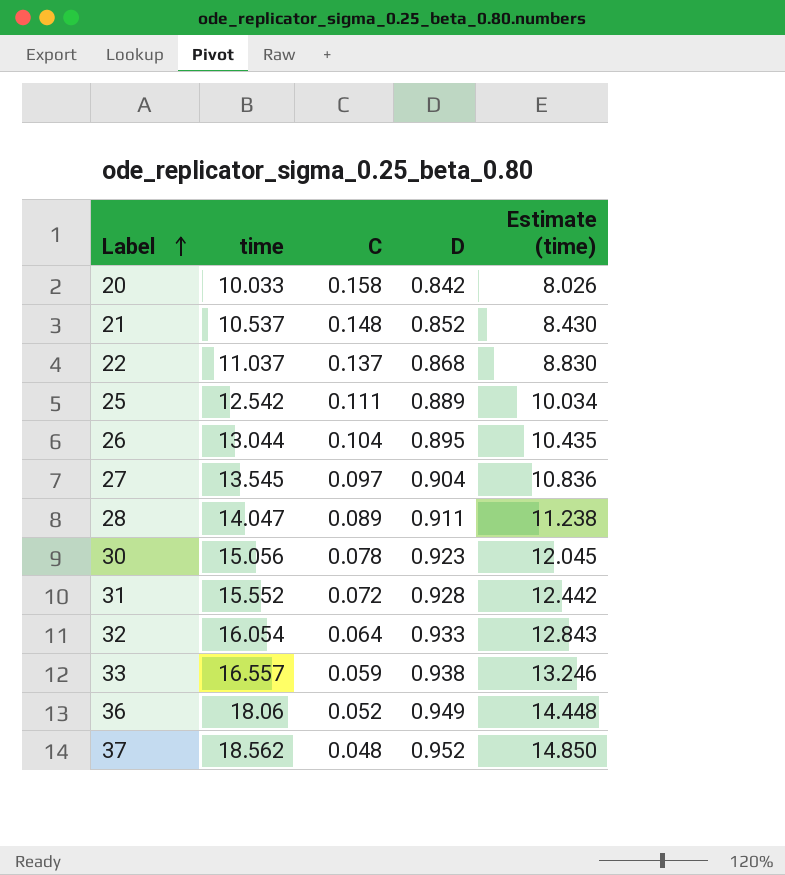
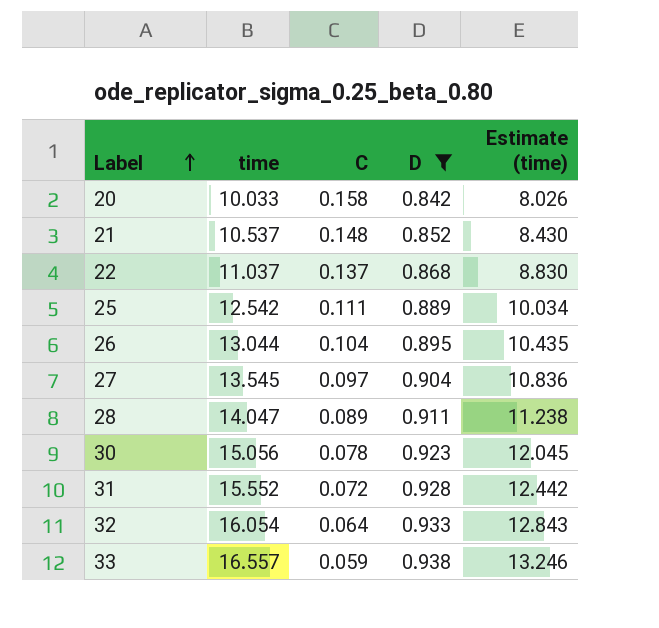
filter: none -> D <= 0.938

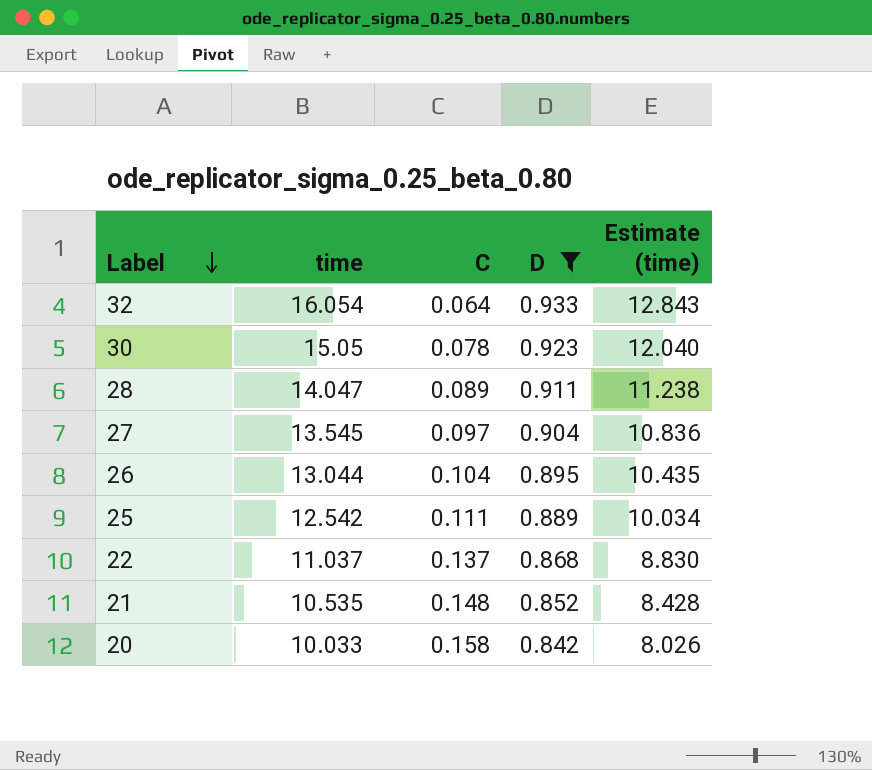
row order: Label ascending -> Label descending
row 31: 15.552 | 0.072 | 0.928 | 12.442 -> none
row 33: 16.557 | 0.059 | 0.938 | 13.246 -> none
30 | time: 15.056 -> 15.05
30 | Estimate (time): 12.045 -> 12.040
21 | time: 10.537 -> 10.535
21 | Estimate (time): 8.430 -> 8.428

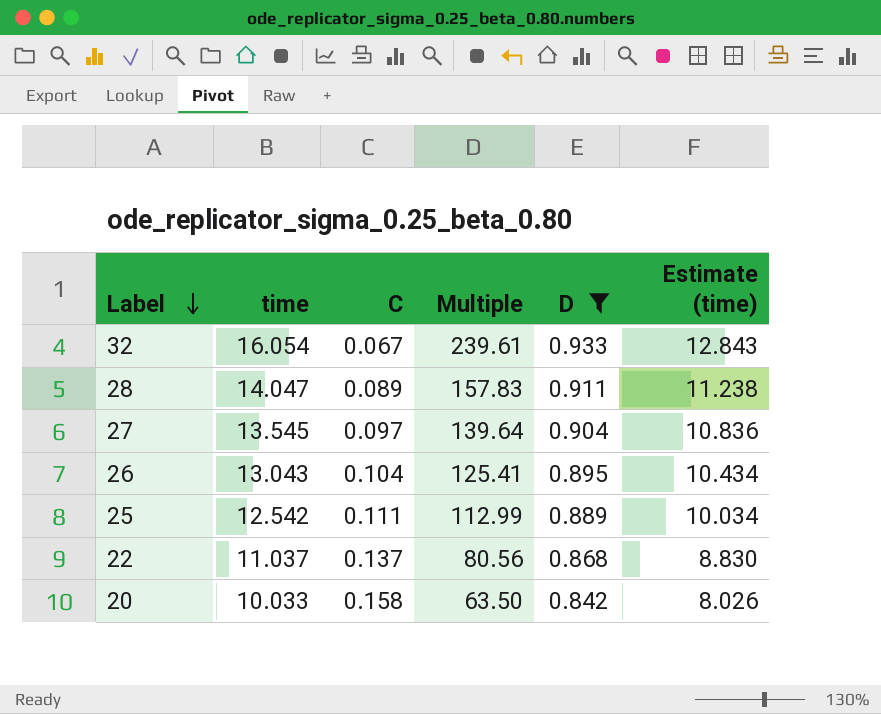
column Multiple | formula: none -> [time] / [C]
row 30: 15.05 | 0.078 | 0.923 | 12.040 -> none
row 21: 10.535 | 0.148 | 0.852 | 8.428 -> none
32 | C: 0.064 -> 0.067
26 | time: 13.044 -> 13.043
26 | Estimate (time): 10.435 -> 10.434

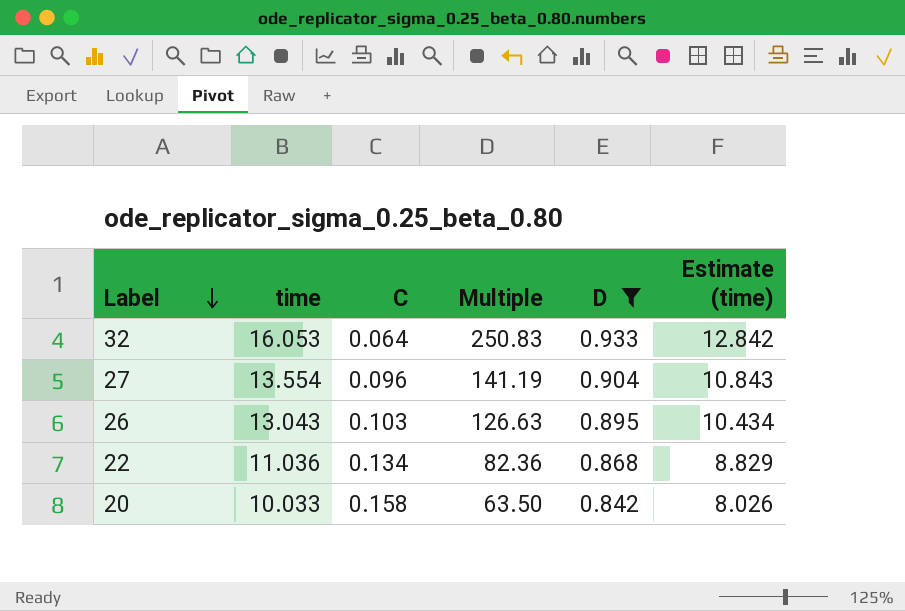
row 28: 14.047 | 0.089 | 157.83 | 0.911 | 11.238 -> none
row 25: 12.542 | 0.111 | 112.99 | 0.889 | 10.034 -> none
32 | time: 16.054 -> 16.053
32 | C: 0.067 -> 0.064
32 | Multiple: 239.61 -> 250.83
32 | Estimate (time): 12.843 -> 12.842
27 | time: 13.545 -> 13.554
27 | C: 0.097 -> 0.096
27 | Multiple: 139.64 -> 141.19
27 | Estimate (time): 10.836 -> 10.843
26 | C: 0.104 -> 0.103
26 | Multiple: 125.41 -> 126.63
22 | time: 11.037 -> 11.036
22 | C: 0.137 -> 0.134
22 | Multiple: 80.56 -> 82.36
22 | Estimate (time): 8.830 -> 8.829

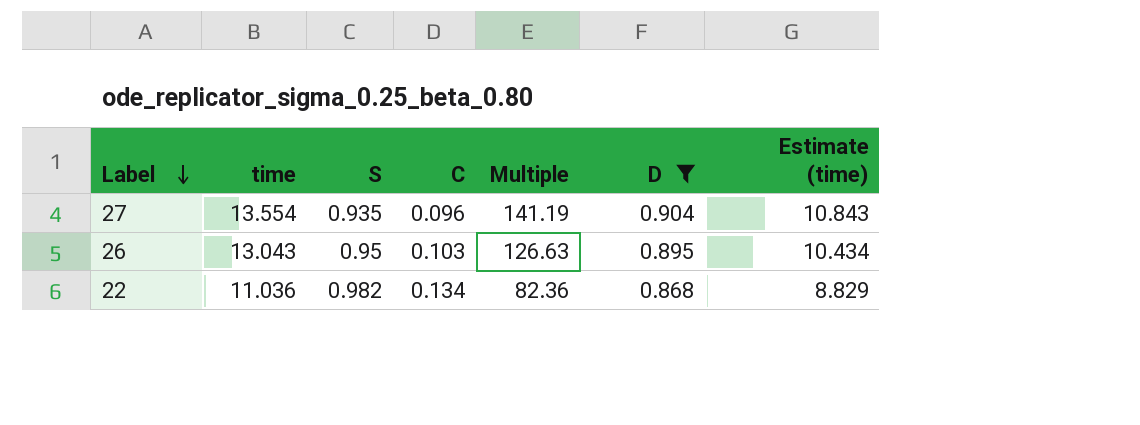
column S | position: none -> 3
row 32: 16.053 | 0.064 | 250.83 | 0.933 | 12.842 -> none
row 20: 10.033 | 0.158 | 63.50 | 0.842 | 8.026 -> none

